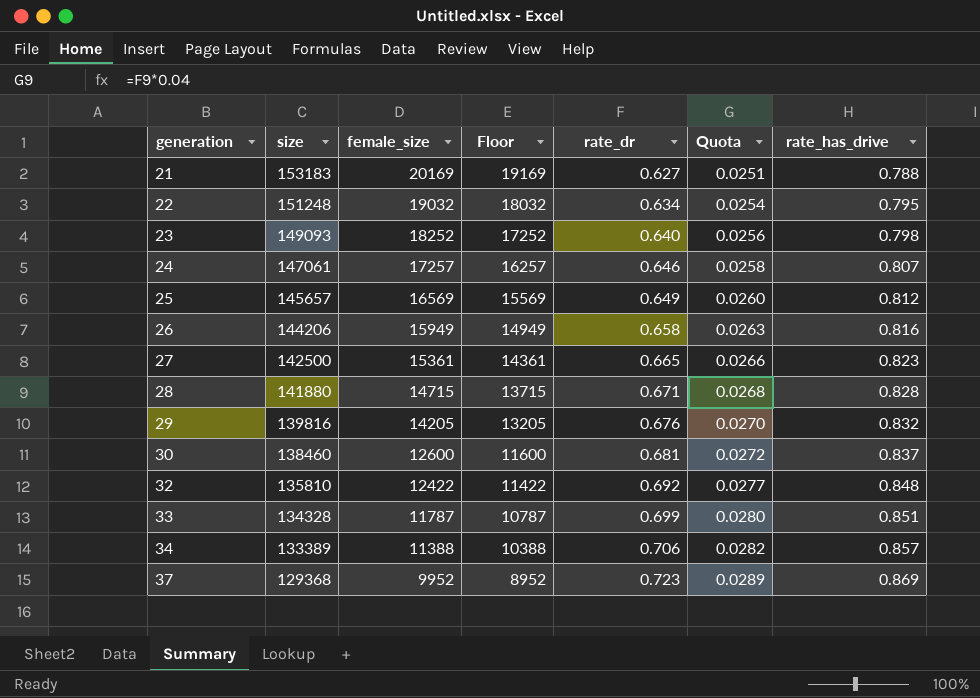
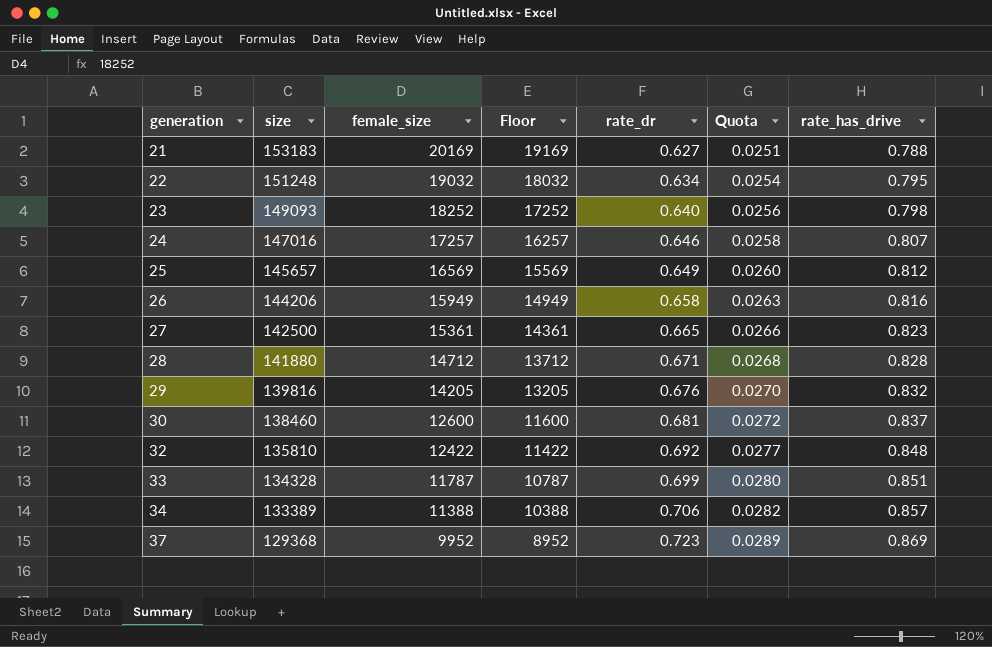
24 | size: 147061 -> 147016
28 | female_size: 14715 -> 14712
28 | Floor: 13715 -> 13712

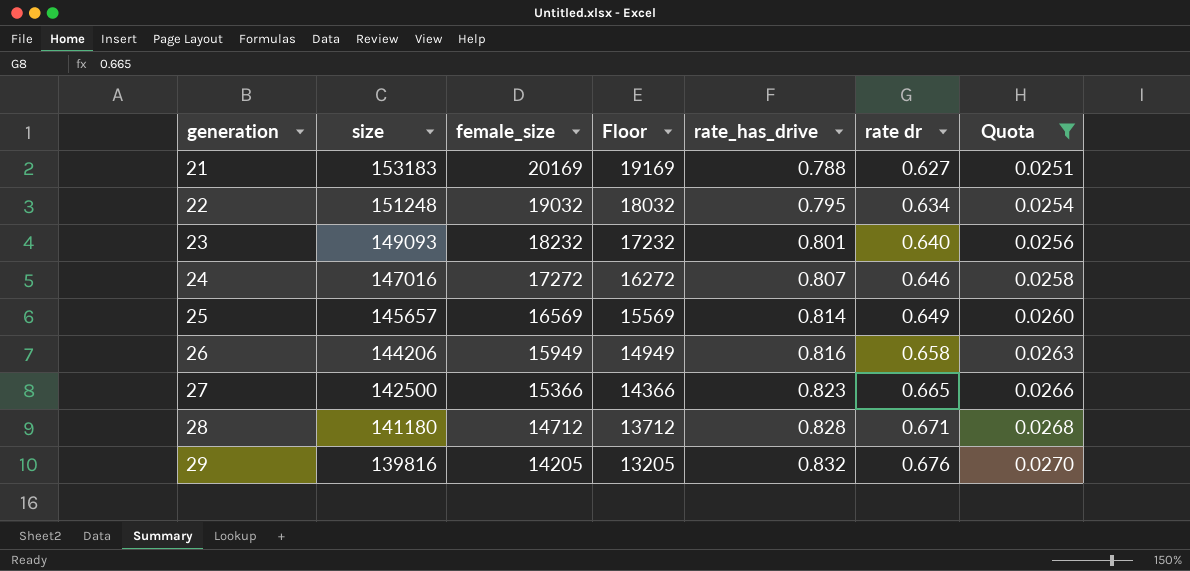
filter: none -> Quota <= 0.0270
column rate_has_drive | position: 7 -> 5
column name: rate_dr -> rate dr
23 | female_size: 18252 -> 18232
23 | Floor: 17252 -> 17232
23 | rate_has_drive: 0.798 -> 0.801
24 | female_size: 17257 -> 17272
24 | Floor: 16257 -> 16272
25 | rate_has_drive: 0.812 -> 0.814
27 | female_size: 15361 -> 15366
27 | Floor: 14361 -> 14366
28 | size: 141880 -> 141180

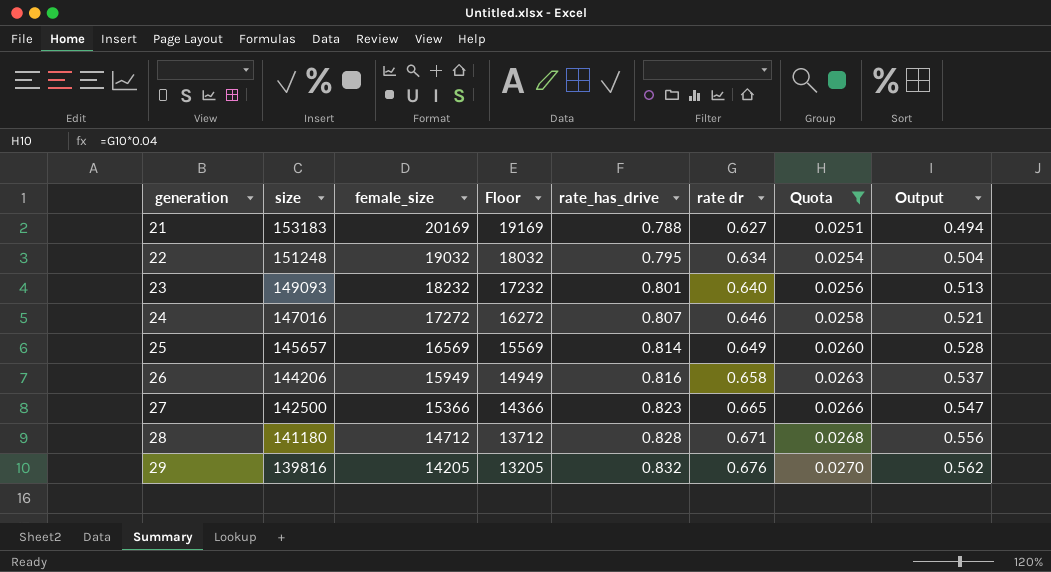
column Output | formula: none -> [rate_has_drive] * [rate dr]

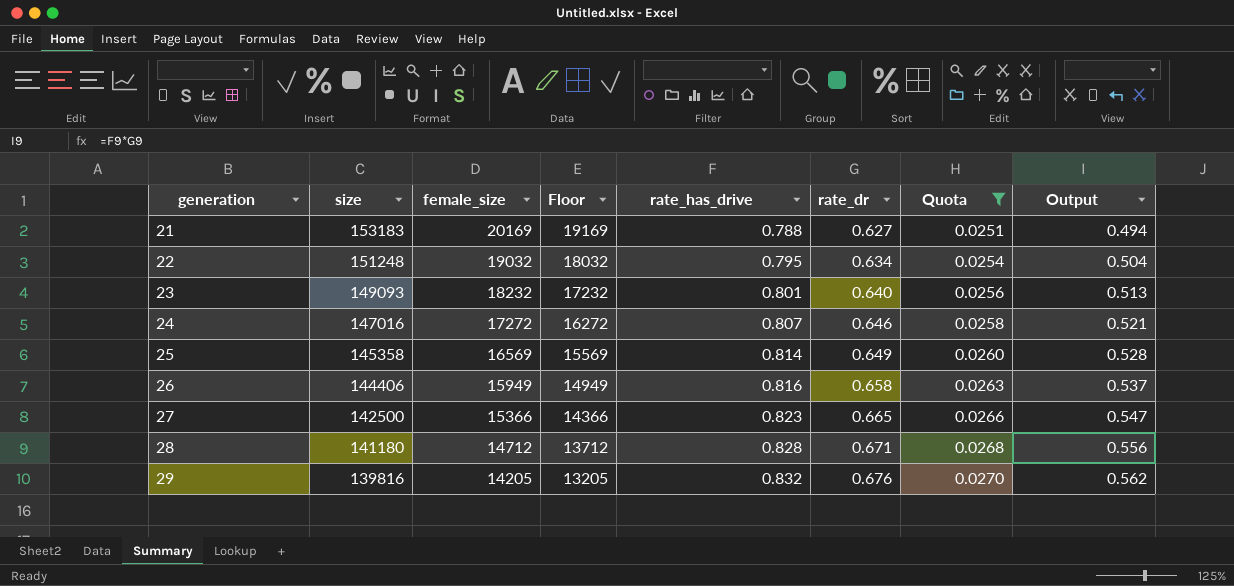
column name: rate dr -> rate_dr
25 | size: 145657 -> 145358
26 | size: 144206 -> 144406

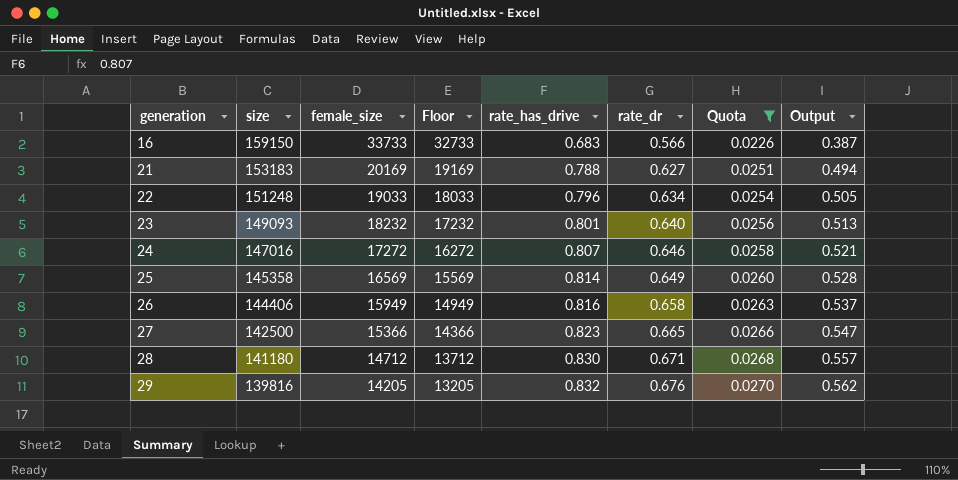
row 16: none -> 159150 | 33733 | 32733 | 0.683 | 0.566 | 0.0226 | 0.387
22 | female_size: 19032 -> 19033
22 | Floor: 18032 -> 18033
22 | rate_has_drive: 0.795 -> 0.796
22 | Output: 0.504 -> 0.505
28 | rate_has_drive: 0.828 -> 0.830
28 | Output: 0.556 -> 0.557

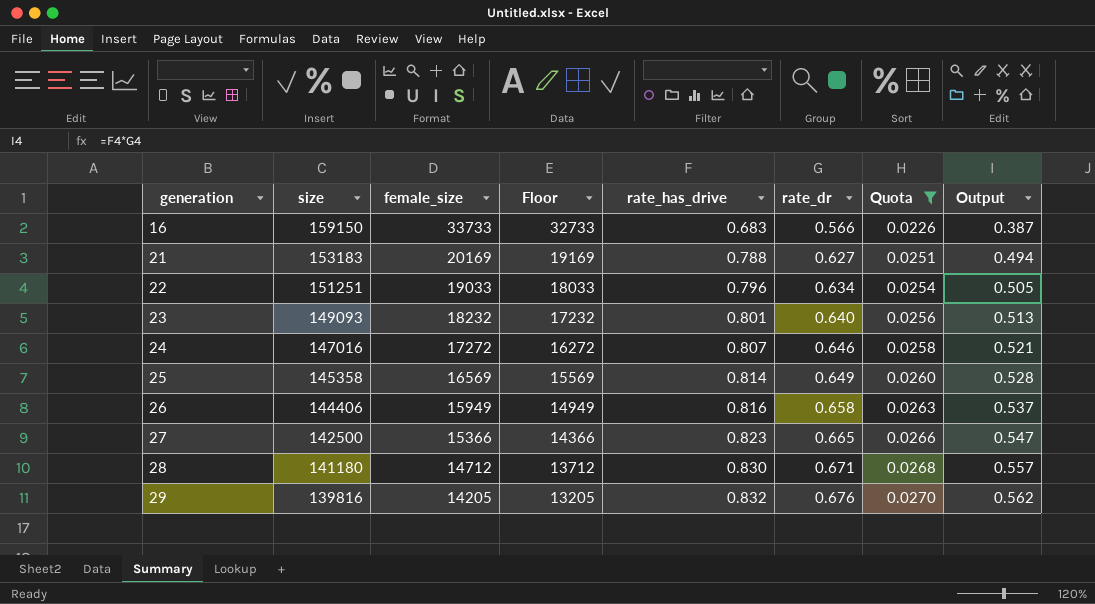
22 | size: 151248 -> 151251

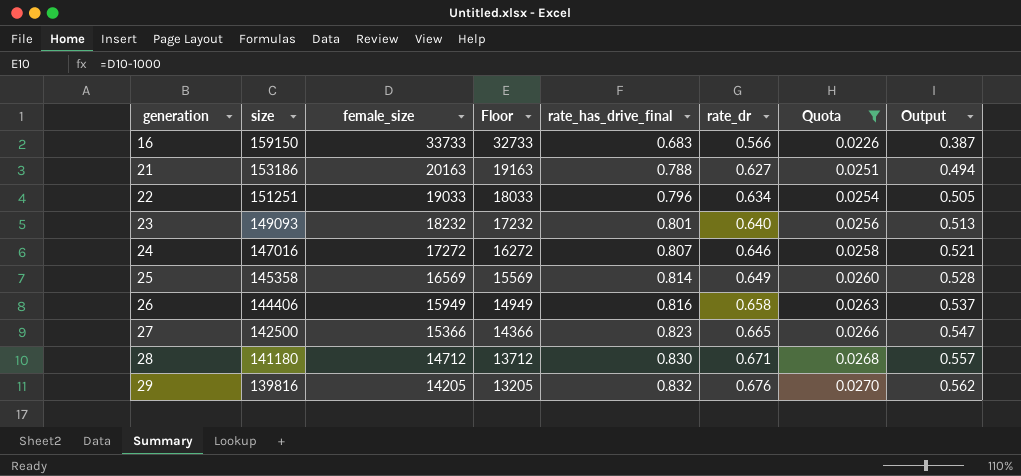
column name: rate_has_drive -> rate_has_drive_final
21 | size: 153183 -> 153186
21 | female_size: 20169 -> 20163
21 | Floor: 19169 -> 19163

